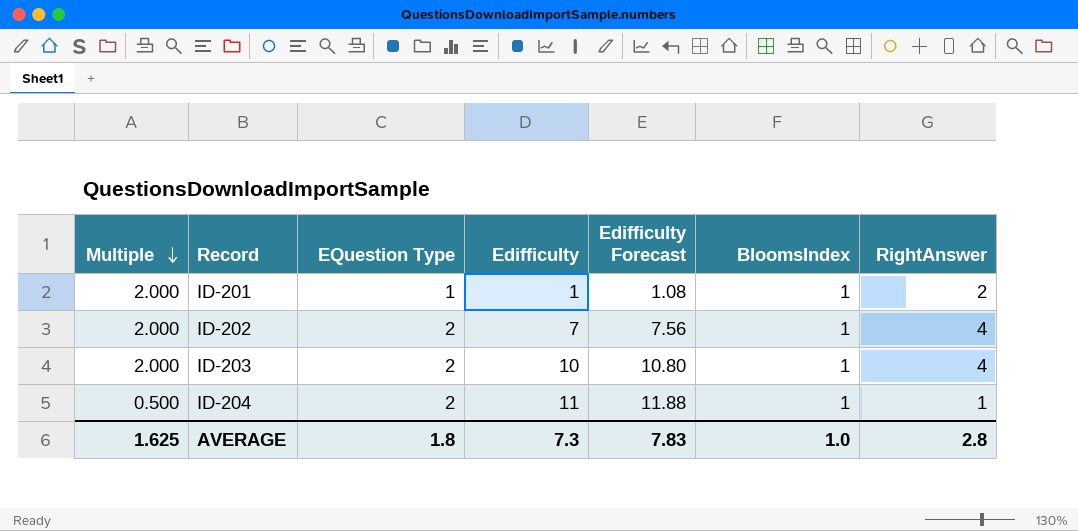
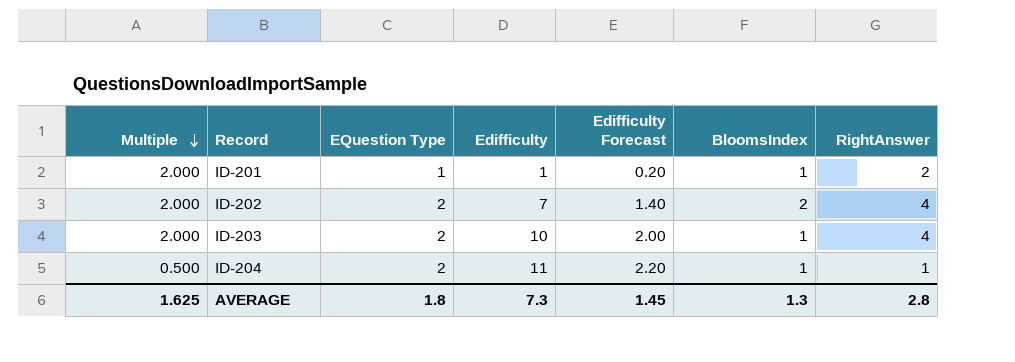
column Edifficulty Forecast | formula: [Edifficulty] * 1.08 -> [Edifficulty] * 0.2
ID-202 | BloomsIndex: 1 -> 2
AVERAGE | Edifficulty Forecast: 7.83 -> 1.45
AVERAGE | BloomsIndex: 1.0 -> 1.3

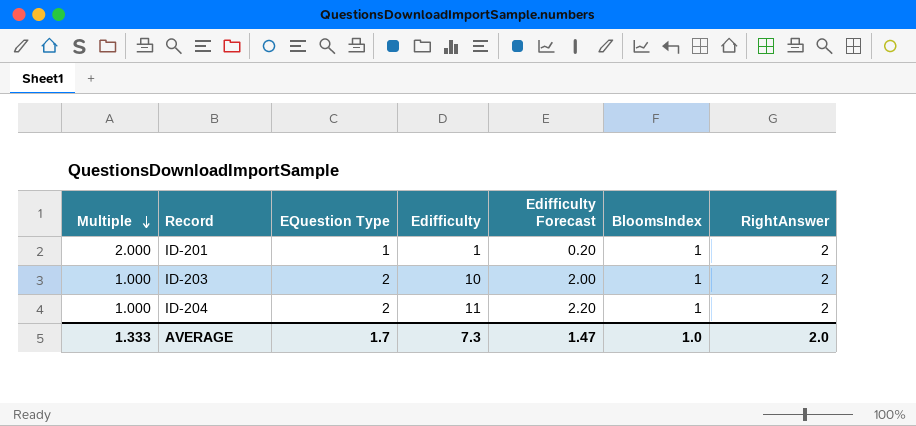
row ID-202: 2.000 | 2 | 7 | 1.40 | 2 | 4 -> none
ID-203 | Multiple: 2.000 -> 1.000
ID-203 | RightAnswer: 4 -> 2
ID-204 | Multiple: 0.500 -> 1.000
ID-204 | RightAnswer: 1 -> 2
AVERAGE | Multiple: 1.625 -> 1.333
AVERAGE | EQuestion Type: 1.8 -> 1.7
AVERAGE | Edifficulty Forecast: 1.45 -> 1.47
AVERAGE | BloomsIndex: 1.3 -> 1.0
AVERAGE | RightAnswer: 2.8 -> 2.0

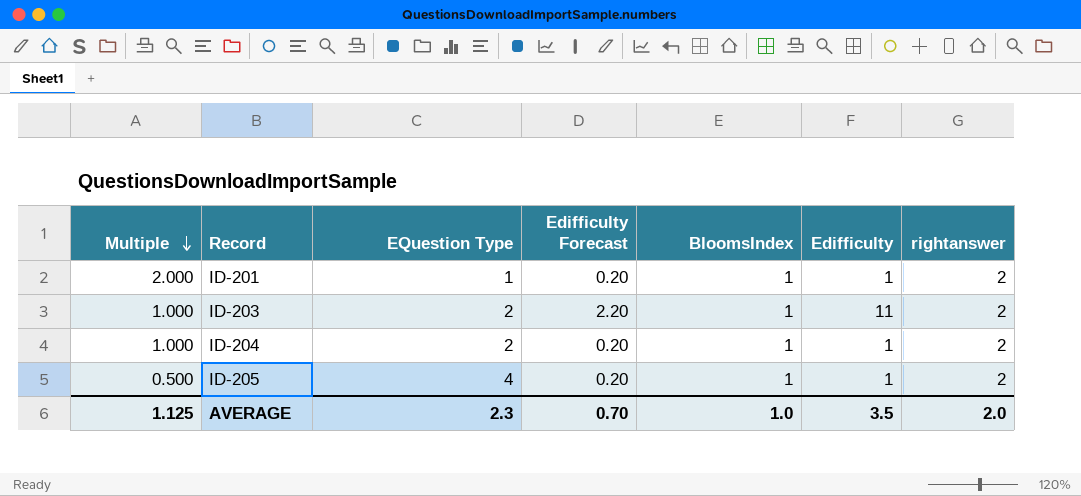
column Edifficulty | position: 4 -> 6
column name: RightAnswer -> rightanswer
ID-203 | Edifficulty Forecast: 2.00 -> 2.20
ID-203 | Edifficulty: 10 -> 11
ID-204 | Edifficulty Forecast: 2.20 -> 0.20
ID-204 | Edifficulty: 11 -> 1
row ID-205: none -> 0.500 | 4 | 0.20 | 1 | 1 | 2
AVERAGE | Multiple: 1.333 -> 1.125
AVERAGE | EQuestion Type: 1.7 -> 2.3
AVERAGE | Edifficulty Forecast: 1.47 -> 0.70
AVERAGE | Edifficulty: 7.3 -> 3.5

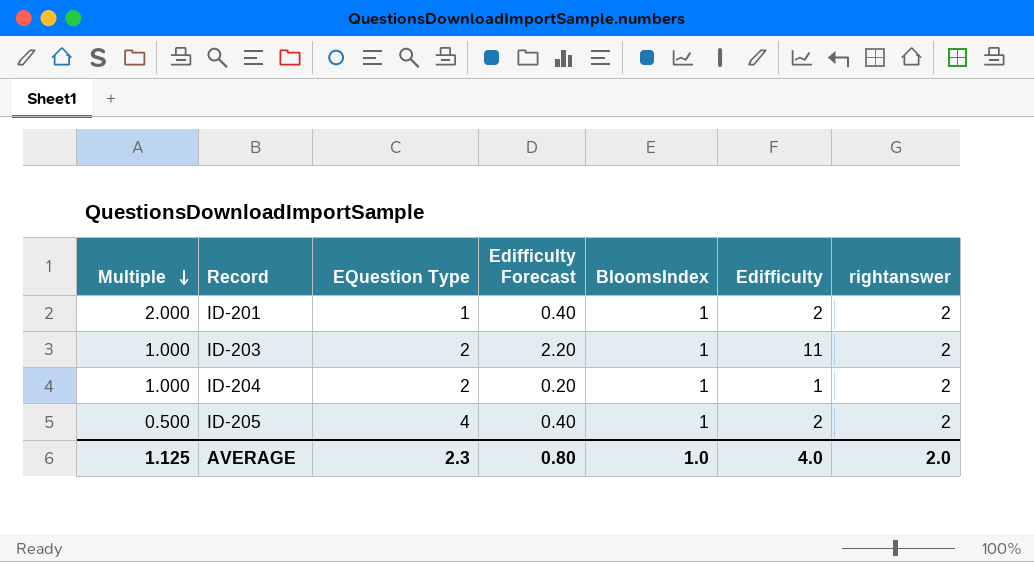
ID-201 | Edifficulty Forecast: 0.20 -> 0.40
ID-201 | Edifficulty: 1 -> 2
ID-205 | Edifficulty Forecast: 0.20 -> 0.40
ID-205 | Edifficulty: 1 -> 2
AVERAGE | Edifficulty Forecast: 0.70 -> 0.80
AVERAGE | Edifficulty: 3.5 -> 4.0

